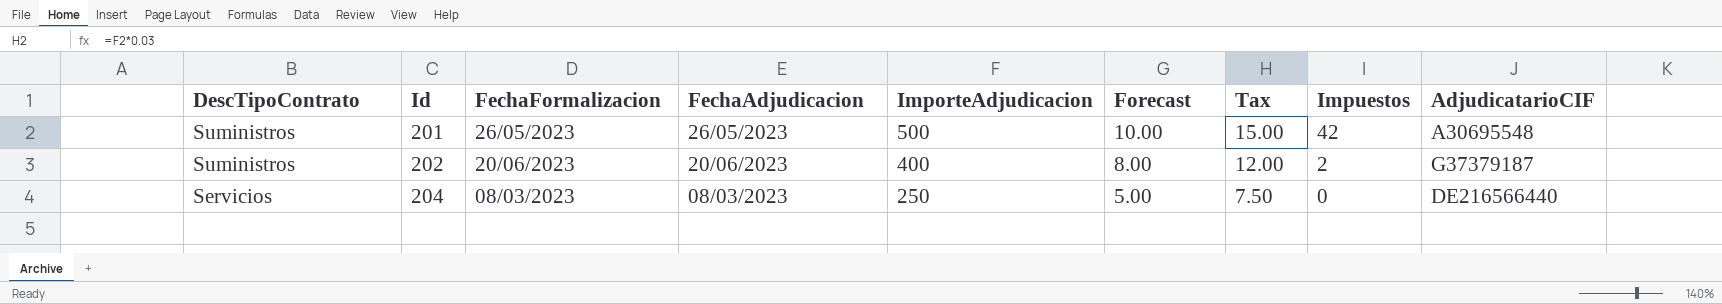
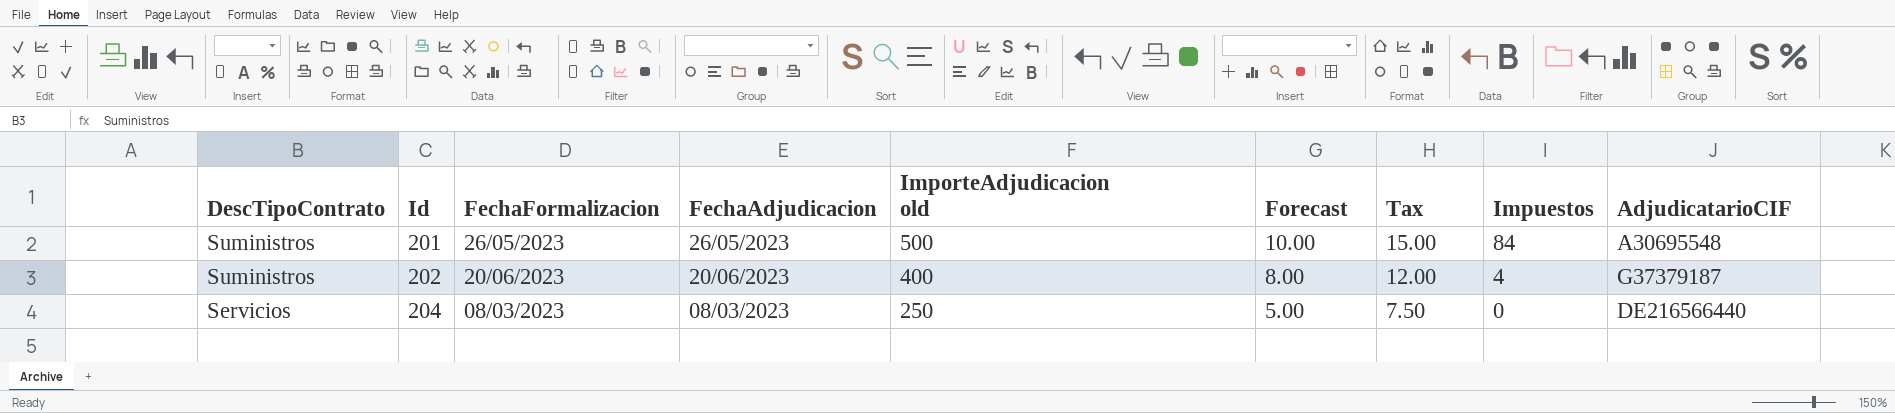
column name: ImporteAdjudicacion -> ImporteAdjudicacion old
201 | Impuestos: 42 -> 84
202 | Impuestos: 2 -> 4

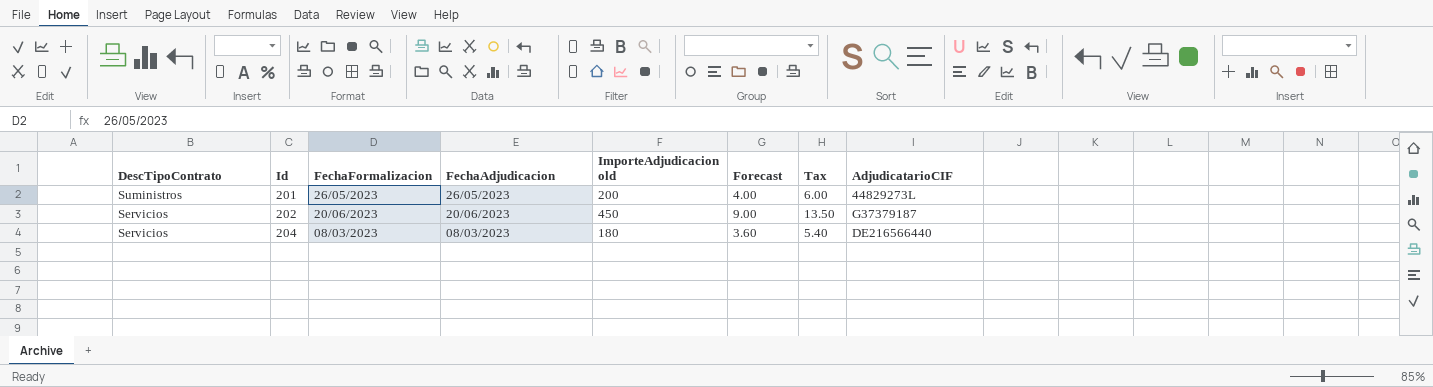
column Impuestos | position: 8 -> none
201 | ImporteAdjudicacion old: 500 -> 200
201 | Forecast: 10.00 -> 4.00
201 | Tax: 15.00 -> 6.00
201 | AdjudicatarioCIF: A30695548 -> 44829273L
202 | DescTipoContrato: Suministros -> Servicios
202 | ImporteAdjudicacion old: 400 -> 450
202 | Forecast: 8.00 -> 9.00
202 | Tax: 12.00 -> 13.50
204 | ImporteAdjudicacion old: 250 -> 180
204 | Forecast: 5.00 -> 3.60
204 | Tax: 7.50 -> 5.40

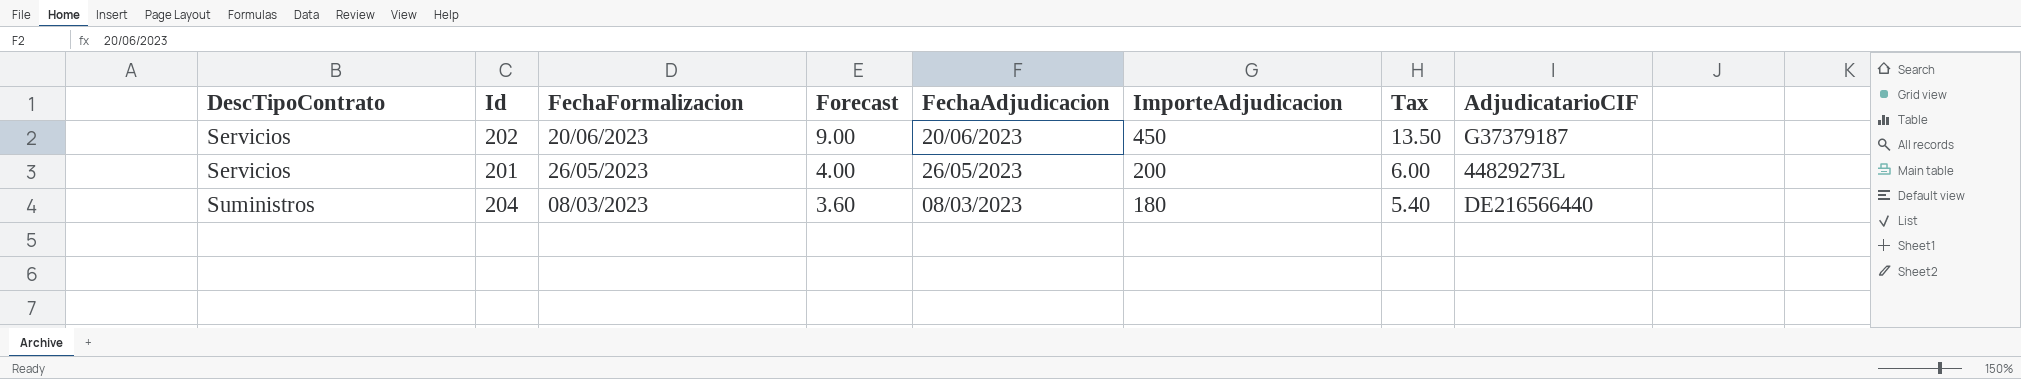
row order: DescTipoContrato descending -> DescTipoContrato ascending
column Forecast | position: 6 -> 4
column name: ImporteAdjudicacion old -> ImporteAdjudicacion
201 | DescTipoContrato: Suministros -> Servicios
204 | DescTipoContrato: Servicios -> Suministros

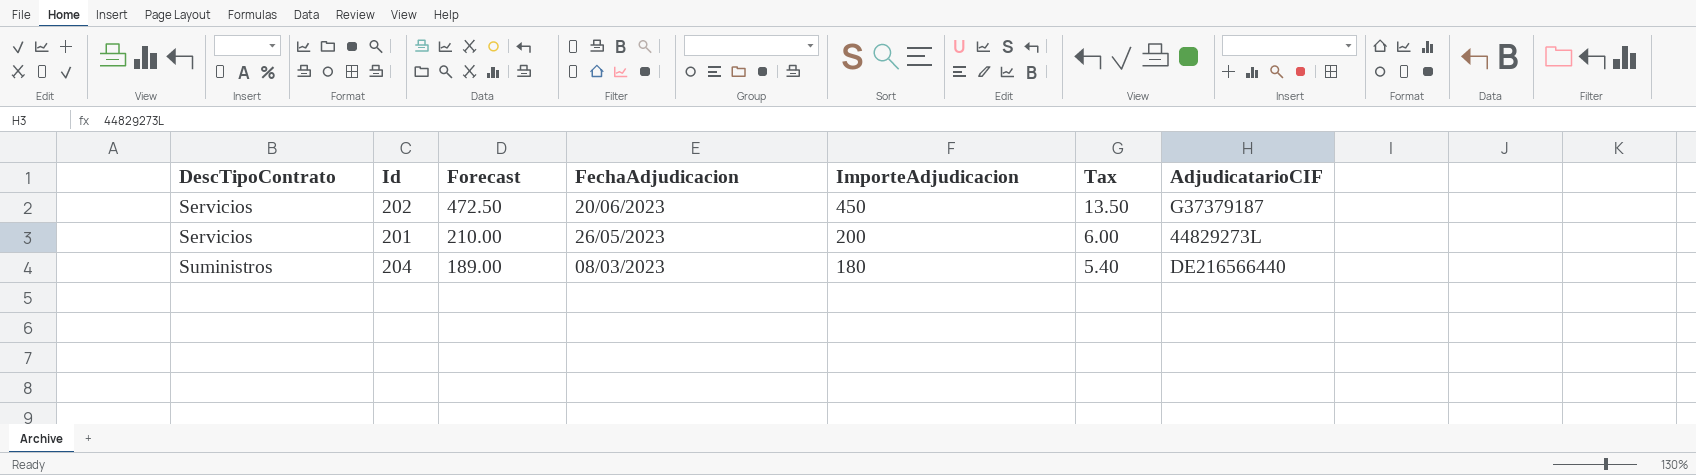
column FechaFormalizacion | position: 3 -> none
column Forecast | formula: [ImporteAdjudicacion] * 0.02 -> [ImporteAdjudicacion] * 1.05

